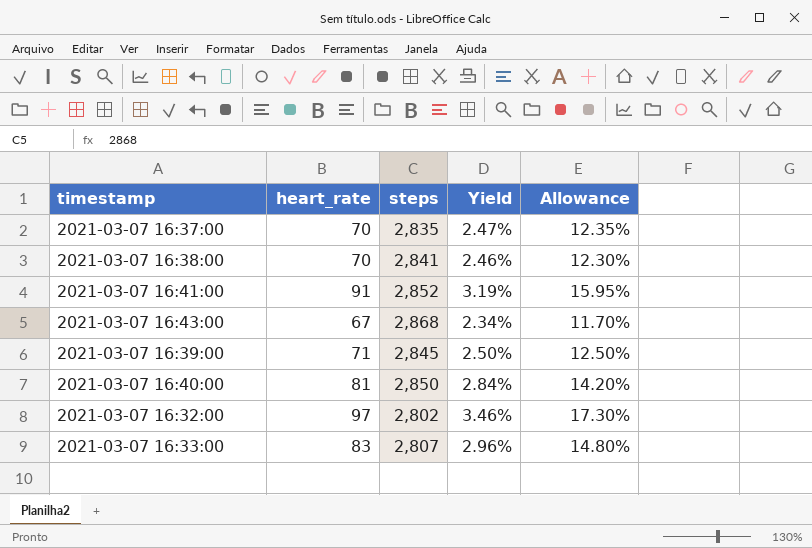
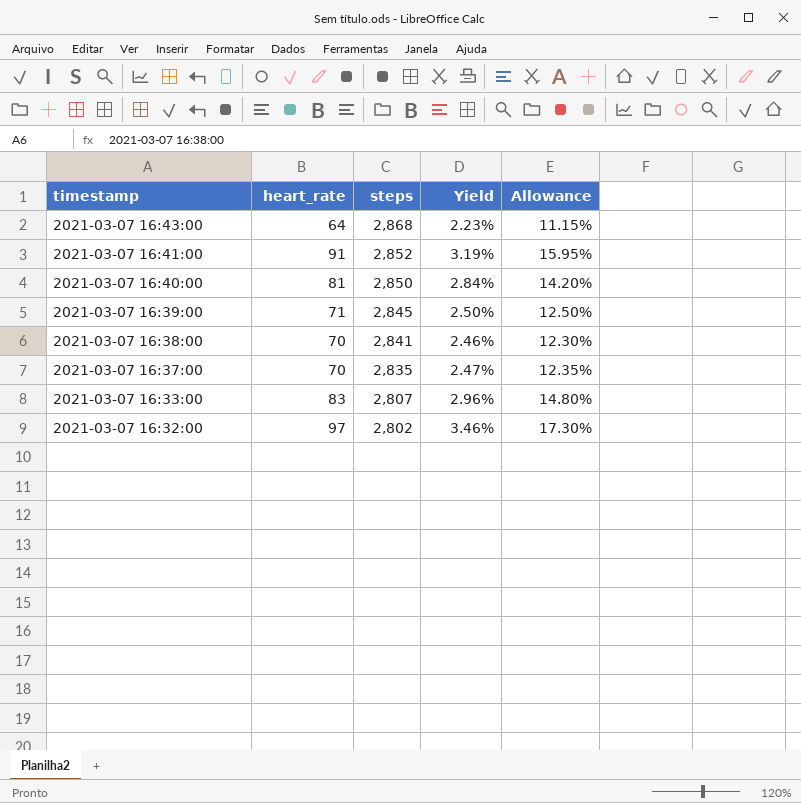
row order: none -> timestamp descending
2021-03-07 16:43:00 | heart_rate: 67 -> 64
2021-03-07 16:43:00 | Yield: 2.34% -> 2.23%
2021-03-07 16:43:00 | Allowance: 11.70% -> 11.15%

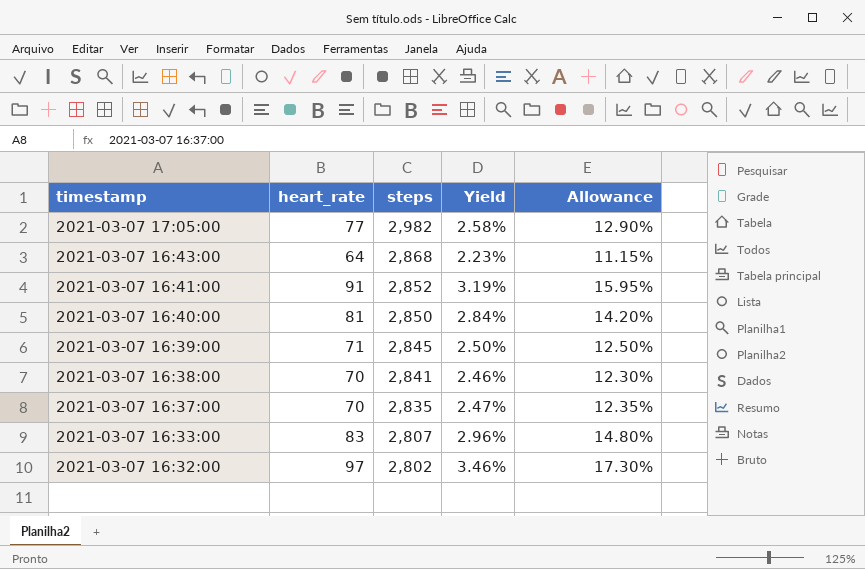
row 2021-03-07 17:05:00: none -> 77 | 2,982 | 2.58% | 12.90%

